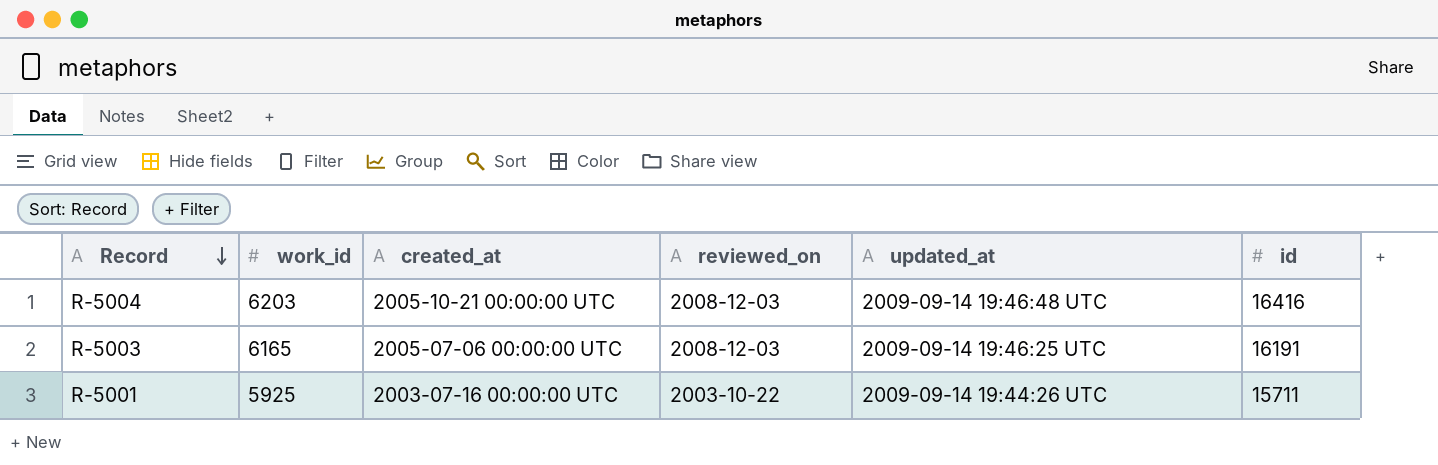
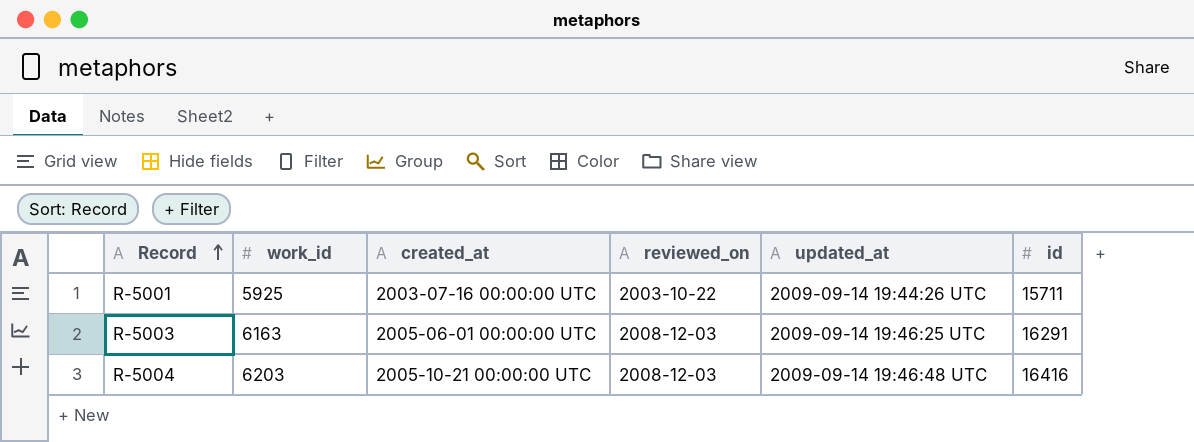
row order: Record descending -> Record ascending
R-5003 | work_id: 6165 -> 6163
R-5003 | created_at: 2005-07-06 00:00:00 UTC -> 2005-06-01 00:00:00 UTC
R-5003 | id: 16191 -> 16291

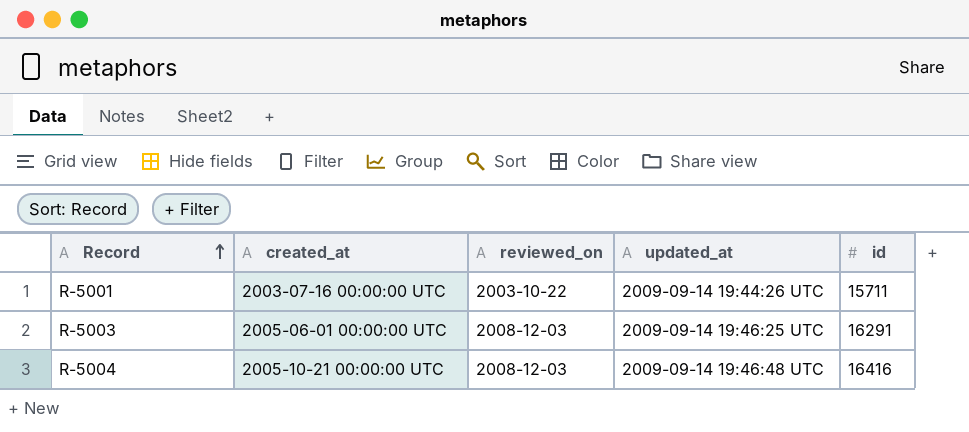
column work_id | position: 2 -> none

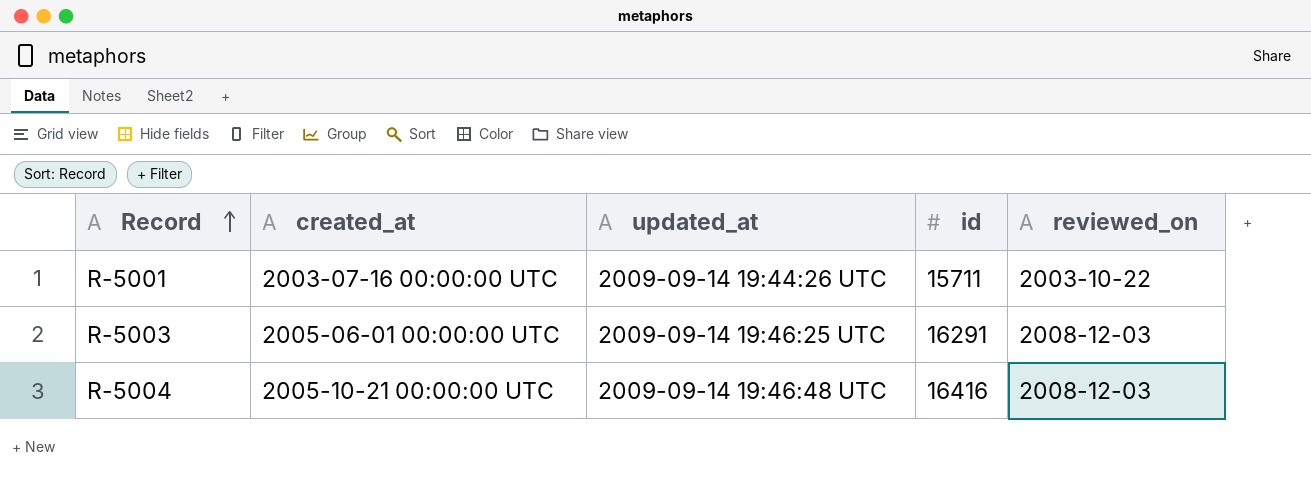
column reviewed_on | position: 3 -> 5

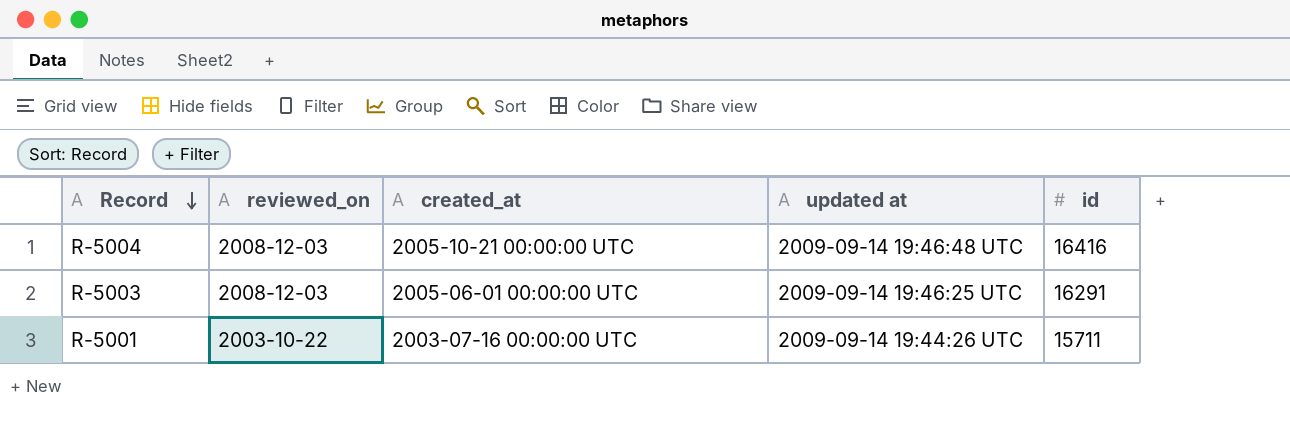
row order: Record ascending -> Record descending
column reviewed_on | position: 5 -> 2
column name: updated_at -> updated at

